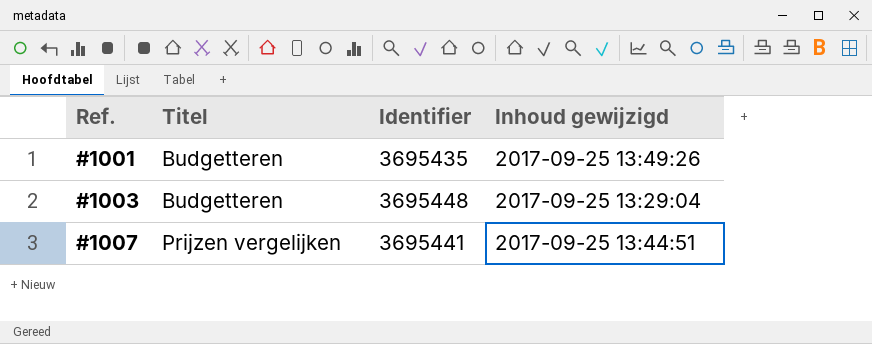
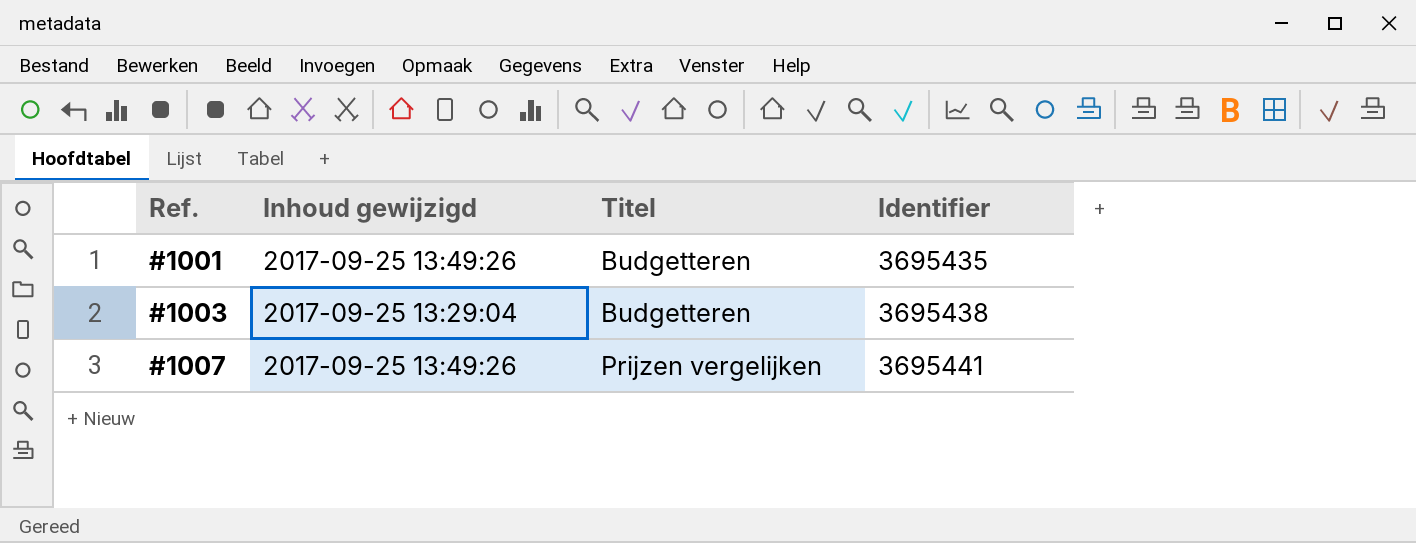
column Inhoud gewijzigd | position: 4 -> 2
#1003 | Identifier: 3695448 -> 3695438
#1007 | Inhoud gewijzigd: 2017-09-25 13:44:51 -> 2017-09-25 13:49:26

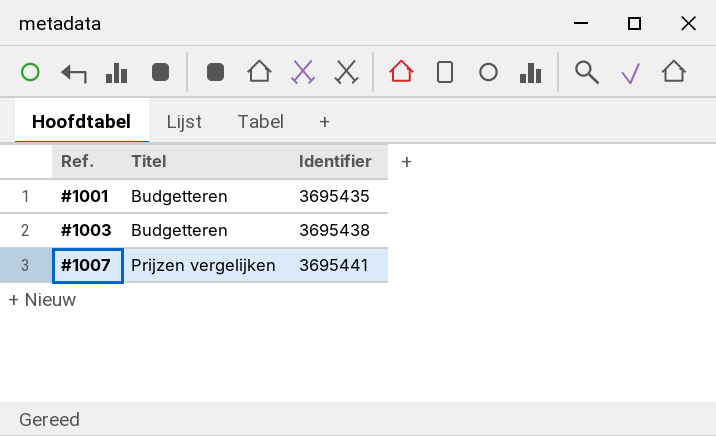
column Inhoud gewijzigd | position: 2 -> none

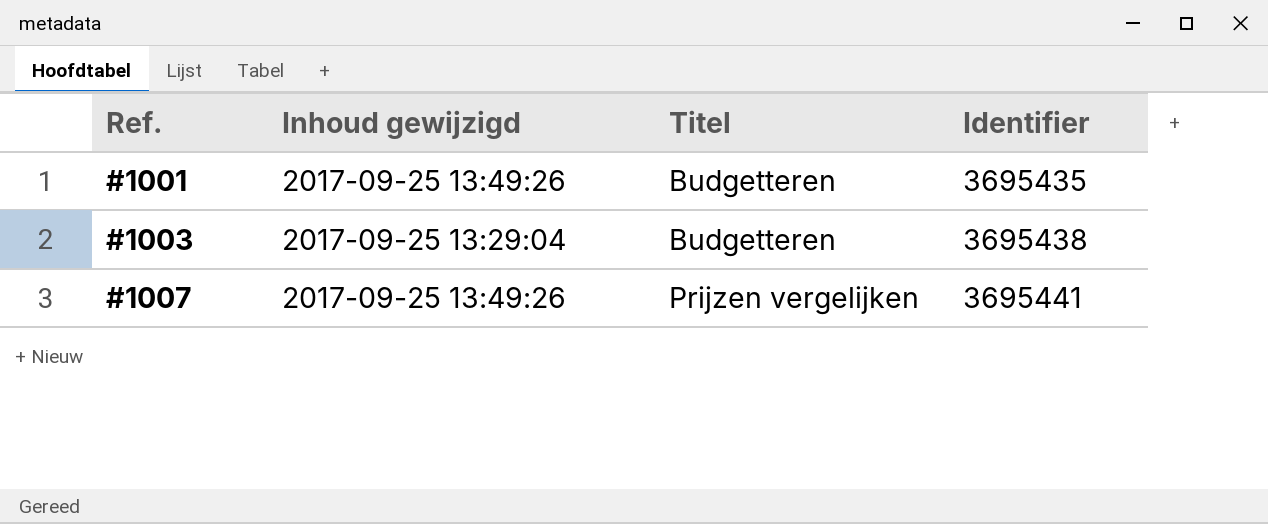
column Inhoud gewijzigd | position: none -> 2

